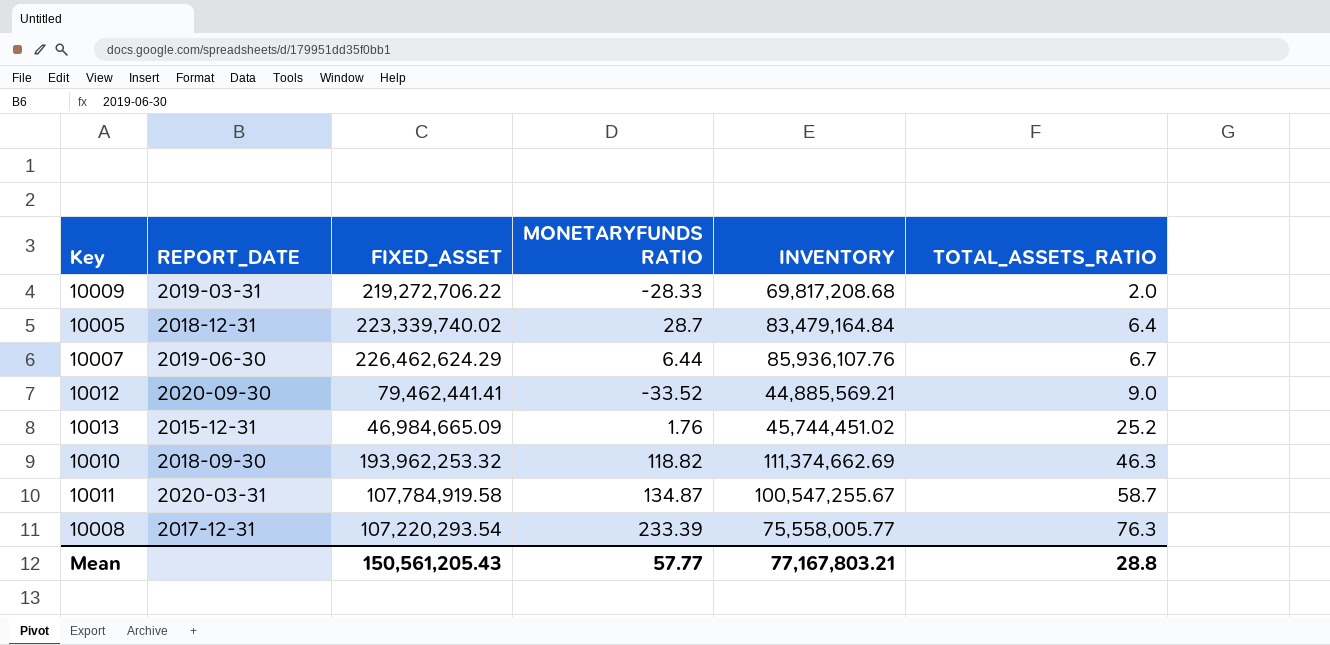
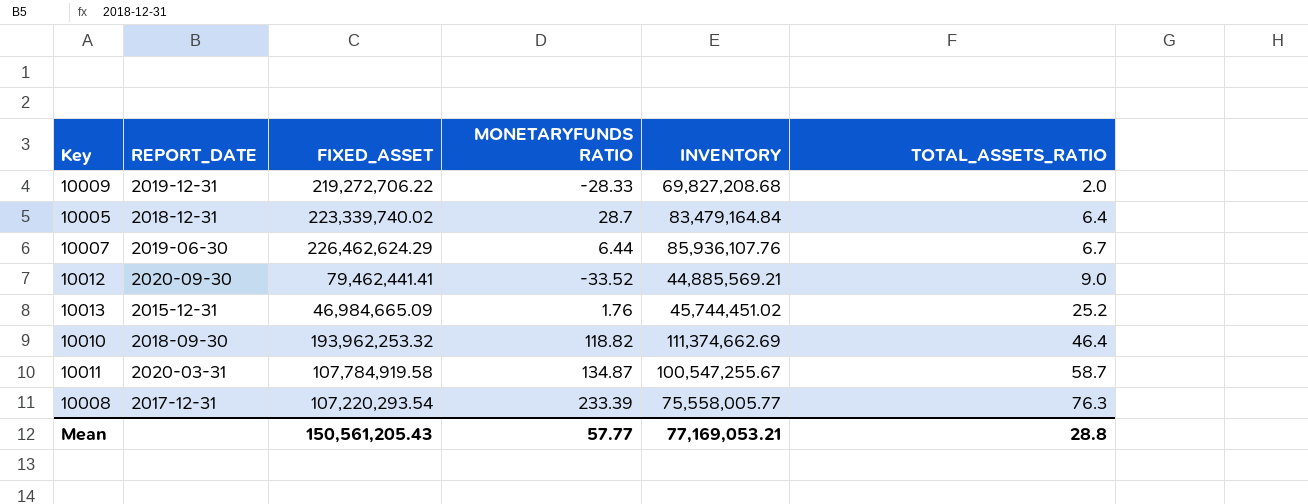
10009 | REPORT_DATE: 2019-03-31 -> 2019-12-31
10009 | INVENTORY: 69,817,208.68 -> 69,827,208.68
10010 | TOTAL_ASSETS_RATIO: 46.3 -> 46.4
Mean | INVENTORY: 77,167,803.21 -> 77,169,053.21

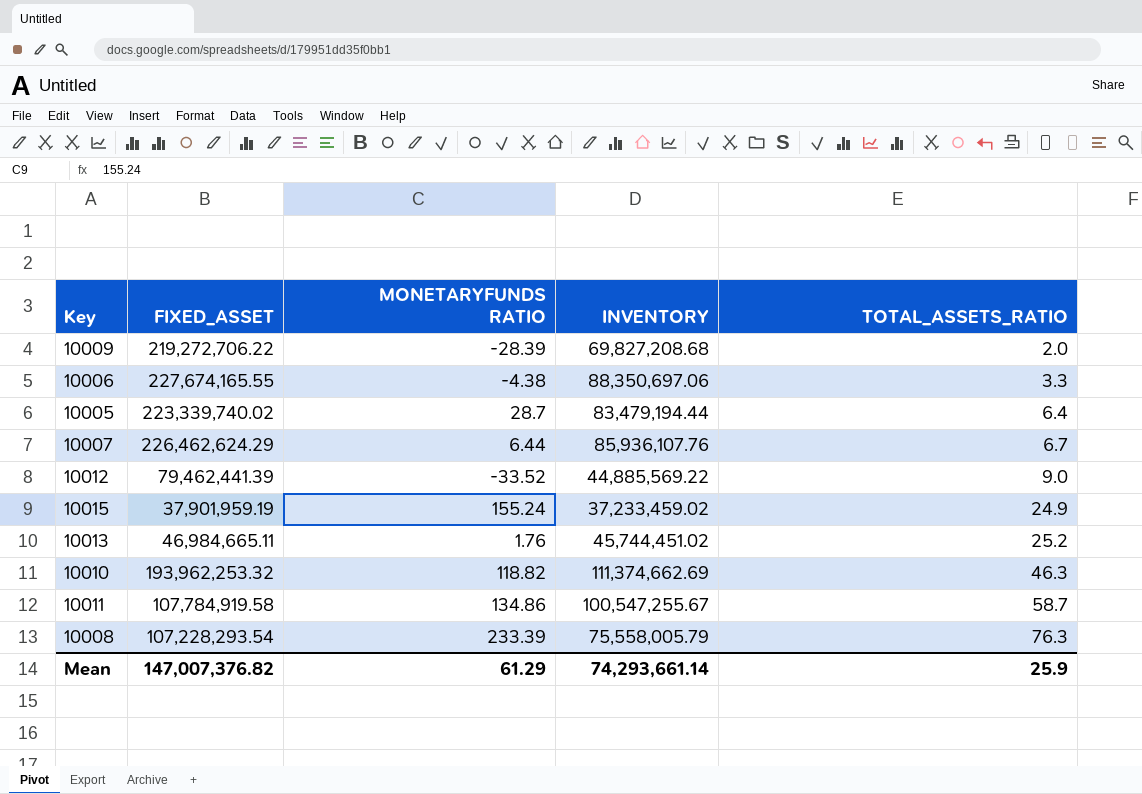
column REPORT_DATE | position: 2 -> none
10009 | MONETARYFUNDS RATIO: -28.33 -> -28.39
row 10006: none -> 227,674,165.55 | -4.38 | 88,350,697.06 | 3.3
10005 | INVENTORY: 83,479,164.84 -> 83,479,194.44
10012 | FIXED_ASSET: 79,462,441.41 -> 79,462,441.39
10012 | INVENTORY: 44,885,569.21 -> 44,885,569.22
row 10015: none -> 37,901,959.19 | 155.24 | 37,233,459.02 | 24.9
10013 | FIXED_ASSET: 46,984,665.09 -> 46,984,665.11
10010 | TOTAL_ASSETS_RATIO: 46.4 -> 46.3
10011 | MONETARYFUNDS RATIO: 134.87 -> 134.86
10008 | FIXED_ASSET: 107,220,293.54 -> 107,228,293.54
10008 | INVENTORY: 75,558,005.77 -> 75,558,005.79
Mean | FIXED_ASSET: 150,561,205.43 -> 147,007,376.82
Mean | MONETARYFUNDS RATIO: 57.77 -> 61.29
Mean | INVENTORY: 77,169,053.21 -> 74,293,661.14
Mean | TOTAL_ASSETS_RATIO: 28.8 -> 25.9

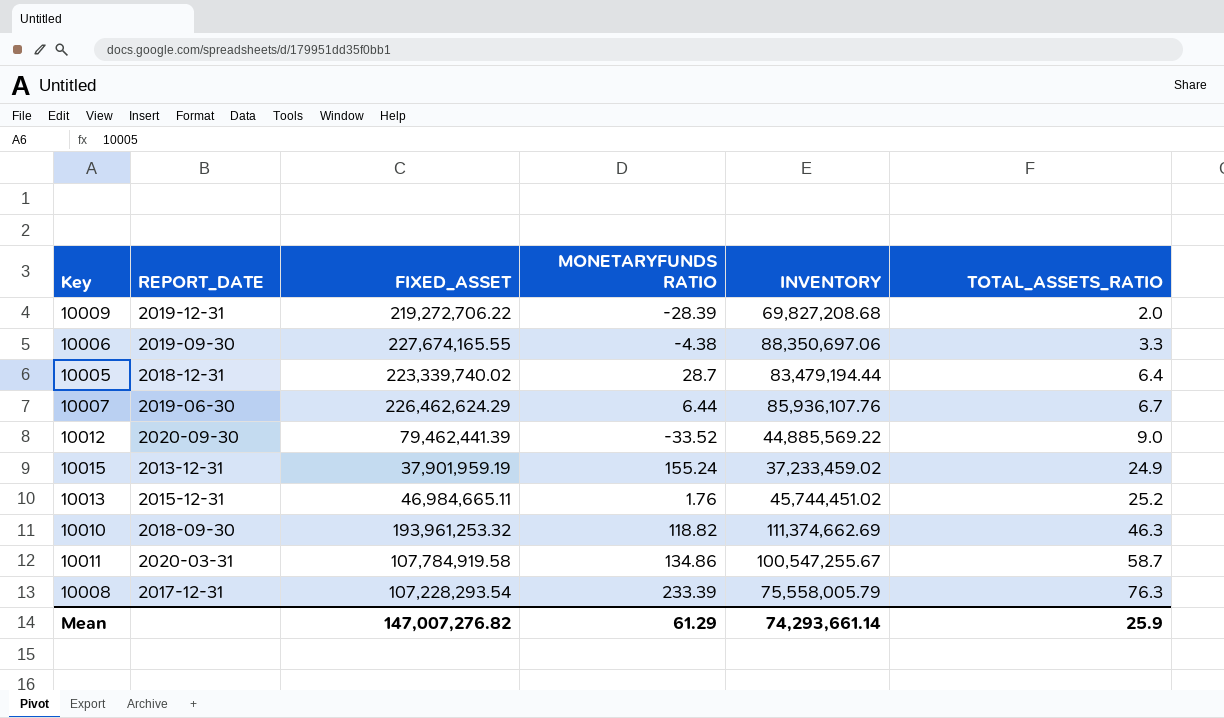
column REPORT_DATE | position: none -> 2
10010 | FIXED_ASSET: 193,962,253.32 -> 193,961,253.32
Mean | FIXED_ASSET: 147,007,376.82 -> 147,007,276.82

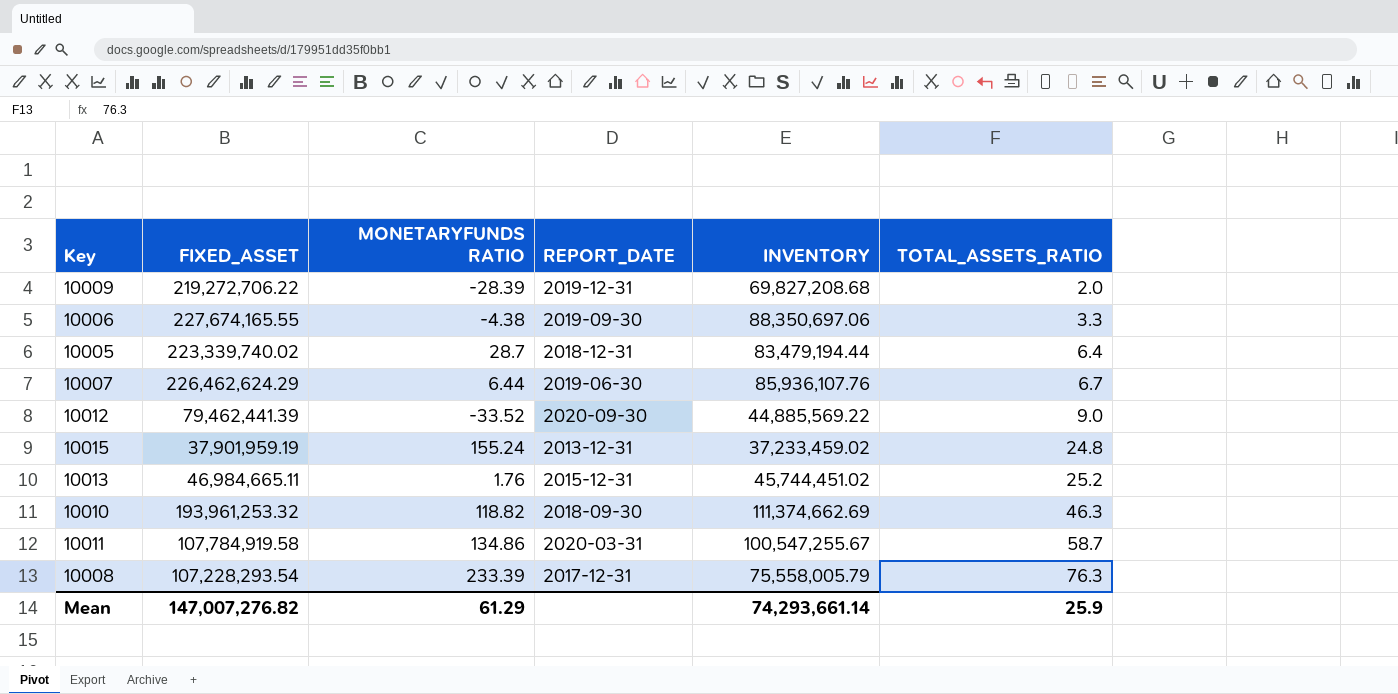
column REPORT_DATE | position: 2 -> 4
10015 | TOTAL_ASSETS_RATIO: 24.9 -> 24.8

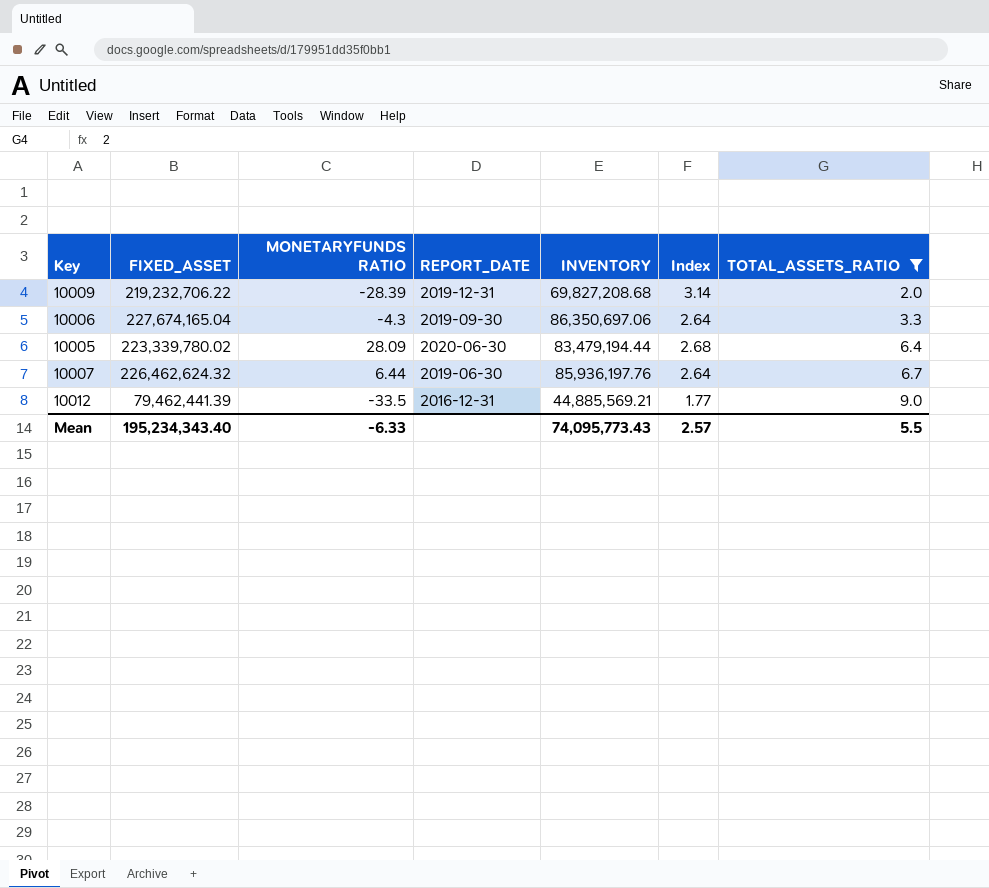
filter: none -> TOTAL_ASSETS_RATIO <= 9.0
column Index | formula: none -> [FIXED_ASSET] / [INVENTORY]
10009 | FIXED_ASSET: 219,272,706.22 -> 219,232,706.22
10006 | FIXED_ASSET: 227,674,165.55 -> 227,674,165.04
10006 | MONETARYFUNDS RATIO: -4.38 -> -4.3
10006 | INVENTORY: 88,350,697.06 -> 86,350,697.06
10005 | FIXED_ASSET: 223,339,740.02 -> 223,339,780.02
10005 | MONETARYFUNDS RATIO: 28.7 -> 28.09
10005 | REPORT_DATE: 2018-12-31 -> 2020-06-30
10007 | FIXED_ASSET: 226,462,624.29 -> 226,462,624.32
10007 | INVENTORY: 85,936,107.76 -> 85,936,197.76
10012 | MONETARYFUNDS RATIO: -33.52 -> -33.5
10012 | REPORT_DATE: 2020-09-30 -> 2016-12-31
10012 | INVENTORY: 44,885,569.22 -> 44,885,569.21
Mean | FIXED_ASSET: 147,007,276.82 -> 195,234,343.40
Mean | MONETARYFUNDS RATIO: 61.29 -> -6.33
Mean | INVENTORY: 74,293,661.14 -> 74,095,773.43
Mean | TOTAL_ASSETS_RATIO: 25.9 -> 5.5

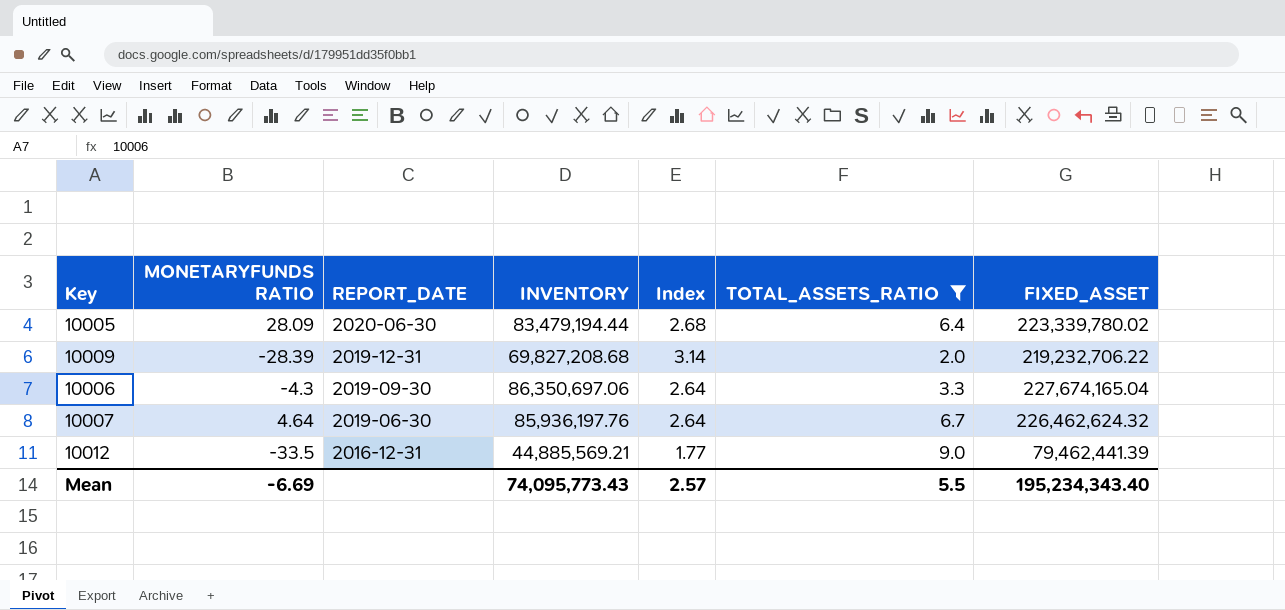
row order: TOTAL_ASSETS_RATIO ascending -> REPORT_DATE descending
column FIXED_ASSET | position: 2 -> 7
10007 | MONETARYFUNDS RATIO: 6.44 -> 4.64
Mean | MONETARYFUNDS RATIO: -6.33 -> -6.69

